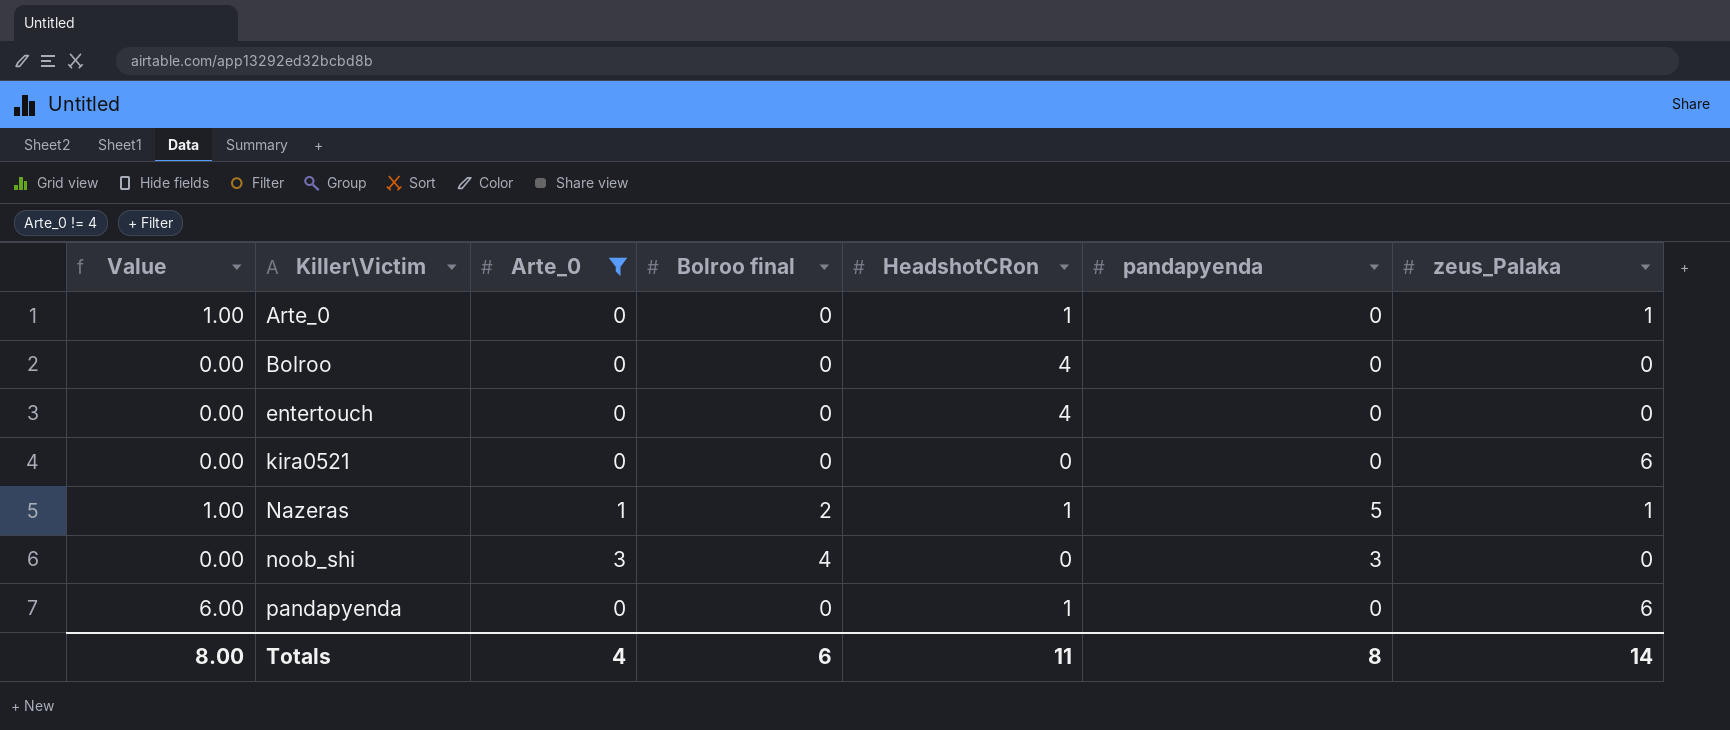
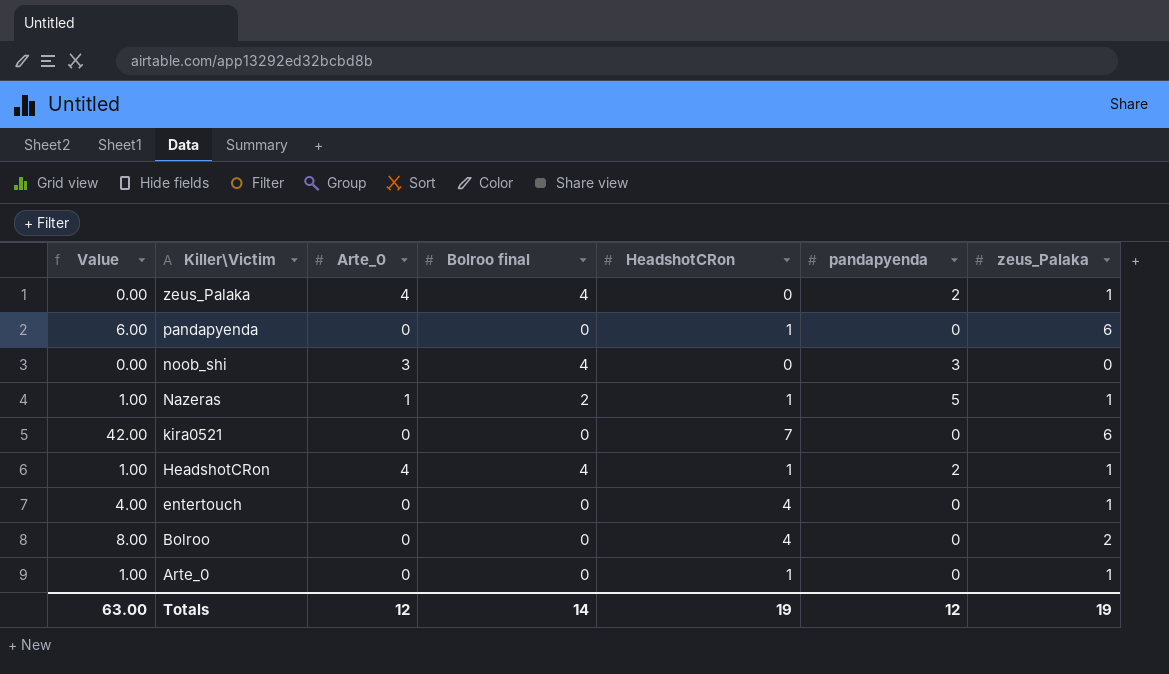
filter: Arte_0 != 4 -> none
row order: Killer\Victim ascending -> Killer\Victim descending
kira0521 | Value: 0.00 -> 42.00
kira0521 | HeadshotCRon: 0 -> 7
entertouch | Value: 0.00 -> 4.00
entertouch | zeus_Palaka: 0 -> 1
Bolroo | Value: 0.00 -> 8.00
Bolroo | zeus_Palaka: 0 -> 2
Totals | Value: 8.00 -> 63.00
Totals | Arte_0: 4 -> 12
Totals | Bolroo final: 6 -> 14
Totals | HeadshotCRon: 11 -> 19
Totals | pandapyenda: 8 -> 12
Totals | zeus_Palaka: 14 -> 19

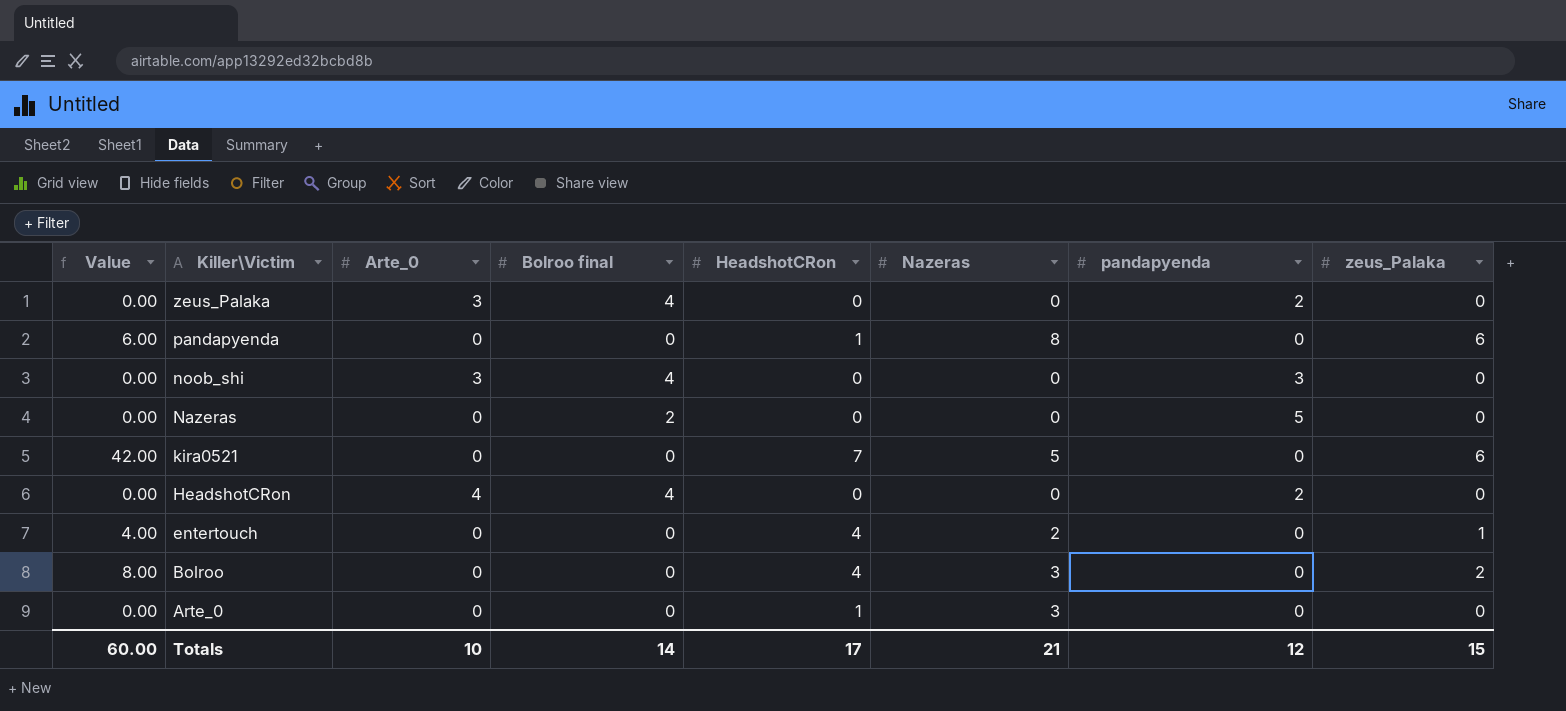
column Nazeras | position: none -> 6
zeus_Palaka | Arte_0: 4 -> 3
zeus_Palaka | zeus_Palaka: 1 -> 0
Nazeras | Value: 1.00 -> 0.00
Nazeras | Arte_0: 1 -> 0
Nazeras | HeadshotCRon: 1 -> 0
Nazeras | zeus_Palaka: 1 -> 0
HeadshotCRon | Value: 1.00 -> 0.00
HeadshotCRon | HeadshotCRon: 1 -> 0
HeadshotCRon | zeus_Palaka: 1 -> 0
Arte_0 | Value: 1.00 -> 0.00
Arte_0 | zeus_Palaka: 1 -> 0
Totals | Value: 63.00 -> 60.00
Totals | Arte_0: 12 -> 10
Totals | HeadshotCRon: 19 -> 17
Totals | zeus_Palaka: 19 -> 15

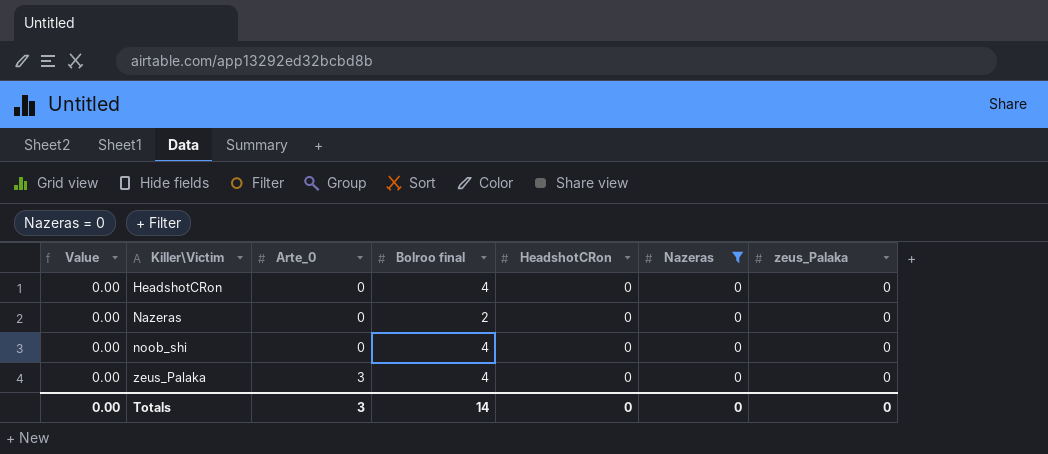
filter: none -> Nazeras = 0
row order: Killer\Victim descending -> Killer\Victim ascending
column pandapyenda | position: 7 -> none
HeadshotCRon | Arte_0: 4 -> 0
noob_shi | Arte_0: 3 -> 0
Totals | Value: 60.00 -> 0.00
Totals | Arte_0: 10 -> 3
Totals | HeadshotCRon: 17 -> 0
Totals | Nazeras: 21 -> 0
Totals | zeus_Palaka: 15 -> 0

